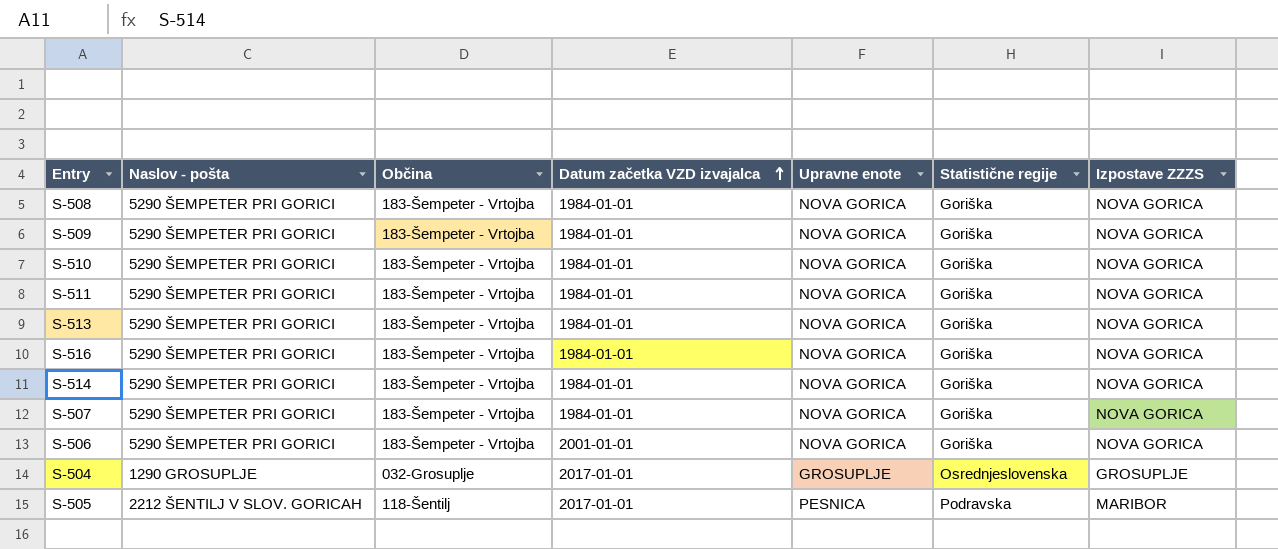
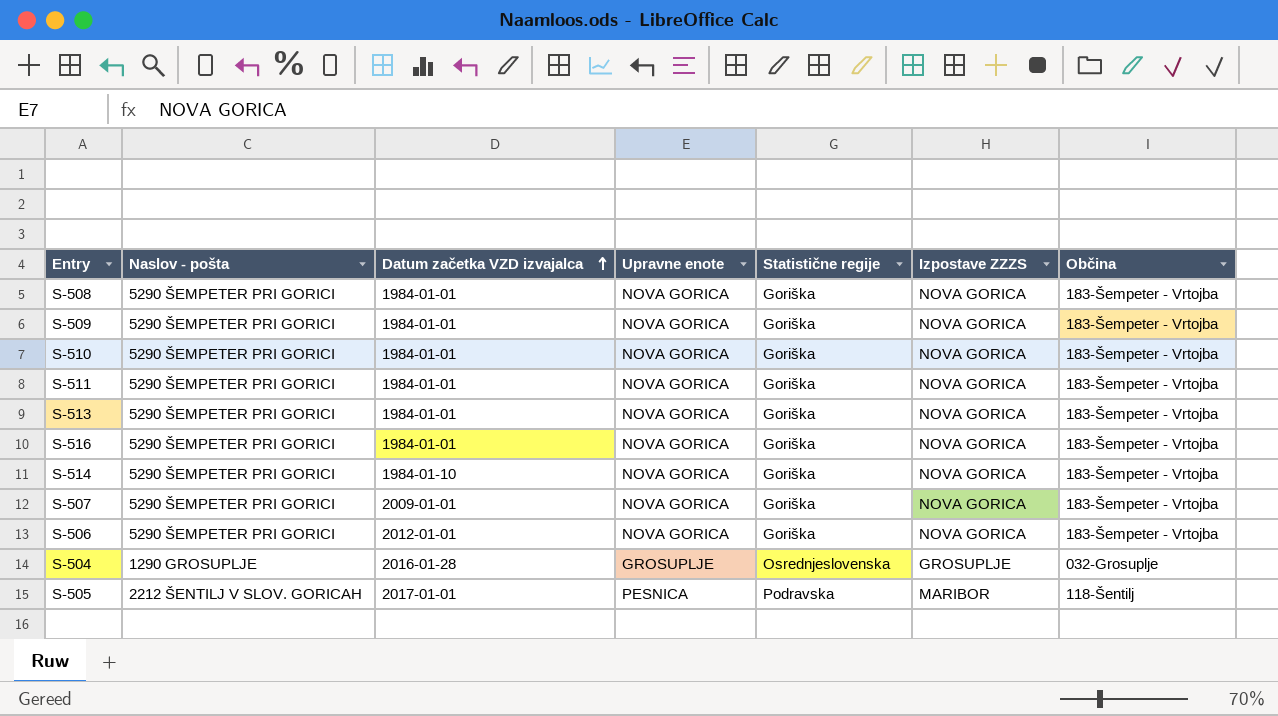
column Občina | position: 3 -> 7
S-514 | Datum začetka VZD izvajalca: 1984-01-01 -> 1984-01-10
S-507 | Datum začetka VZD izvajalca: 1984-01-01 -> 2009-01-01
S-506 | Datum začetka VZD izvajalca: 2001-01-01 -> 2012-01-01
S-504 | Datum začetka VZD izvajalca: 2017-01-01 -> 2016-01-28

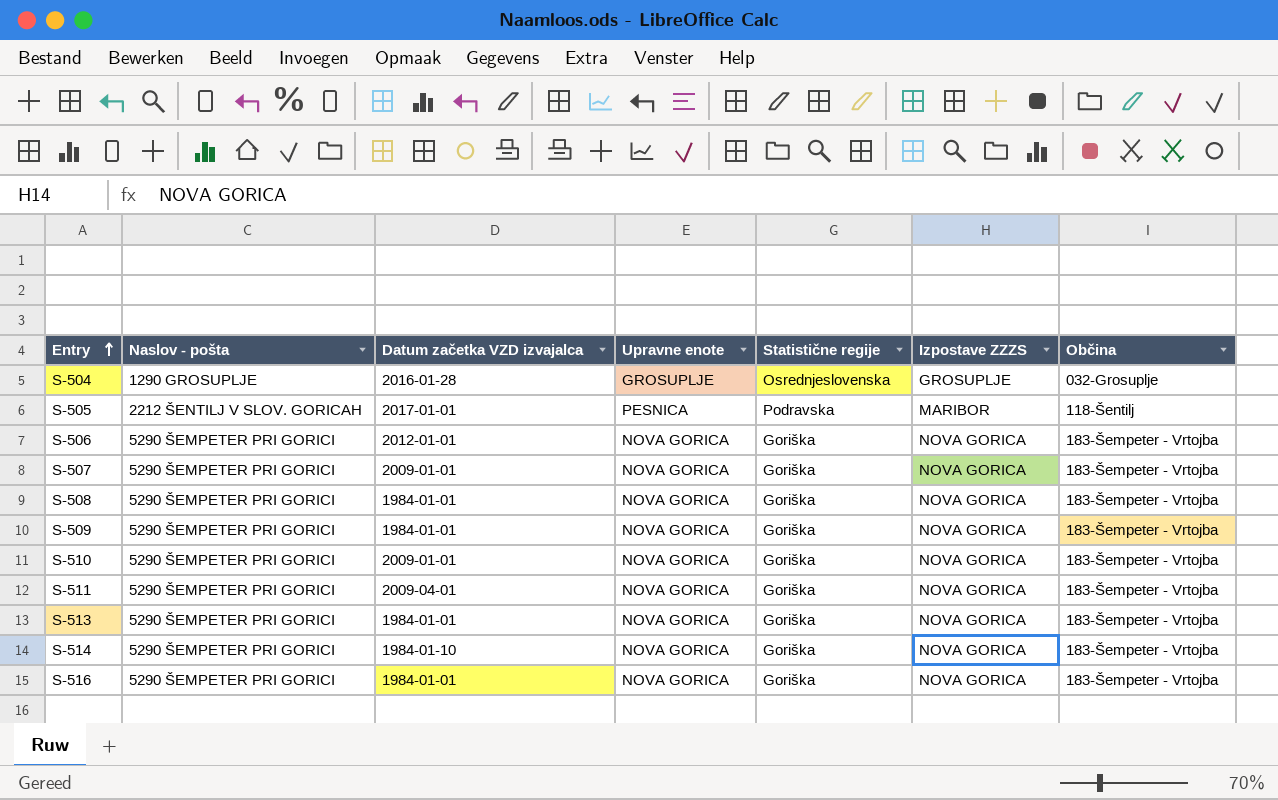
row order: Datum začetka VZD izvajalca ascending -> Entry ascending
S-510 | Datum začetka VZD izvajalca: 1984-01-01 -> 2009-01-01
S-511 | Datum začetka VZD izvajalca: 1984-01-01 -> 2009-04-01

